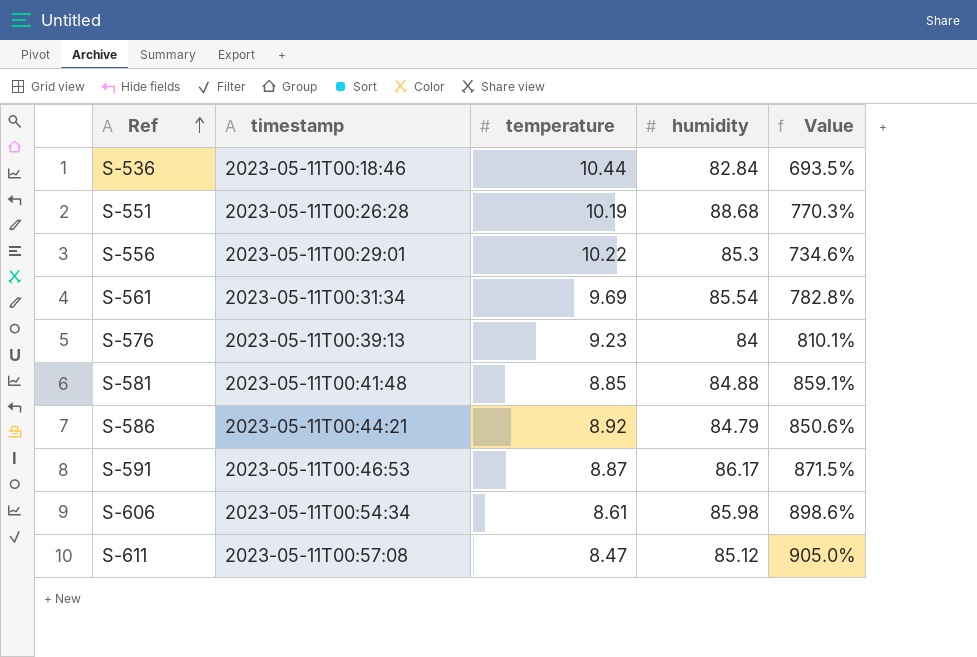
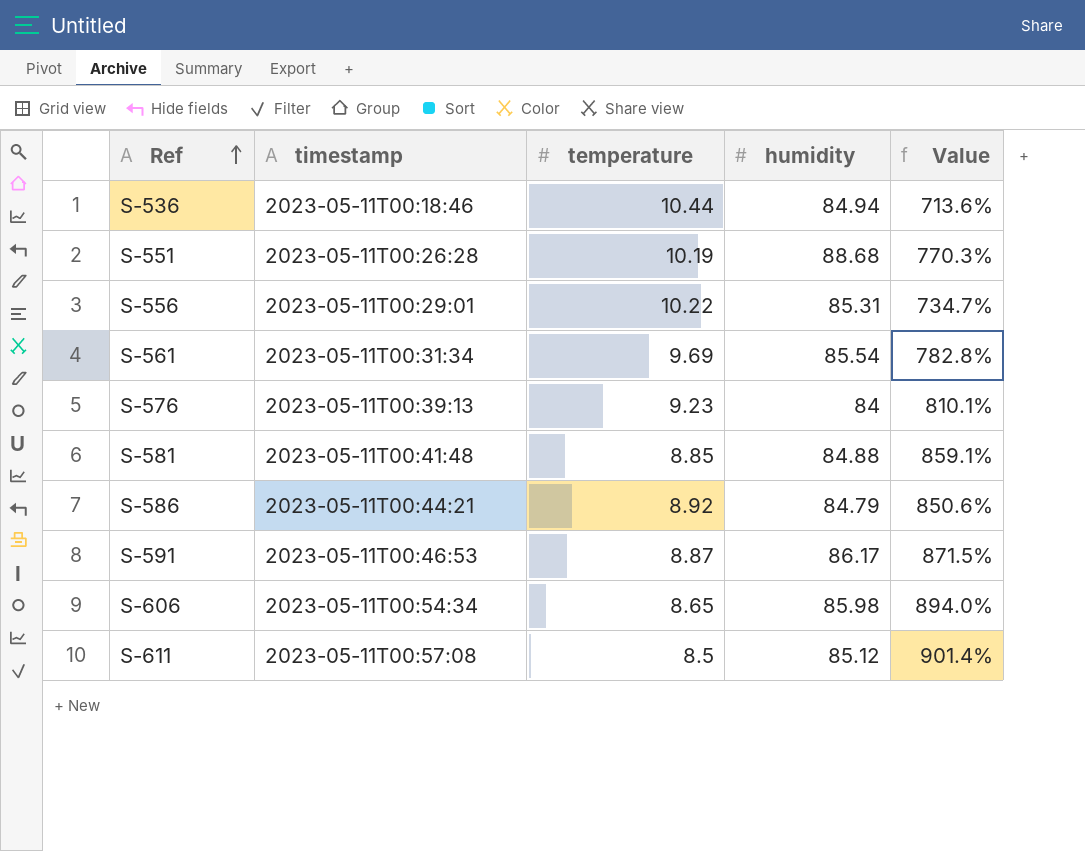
S-536 | humidity: 82.84 -> 84.94
S-536 | Value: 693.5% -> 713.6%
S-556 | humidity: 85.3 -> 85.31
S-556 | Value: 734.6% -> 734.7%
S-606 | temperature: 8.61 -> 8.65
S-606 | Value: 898.6% -> 894.0%
S-611 | temperature: 8.47 -> 8.5
S-611 | Value: 905.0% -> 901.4%

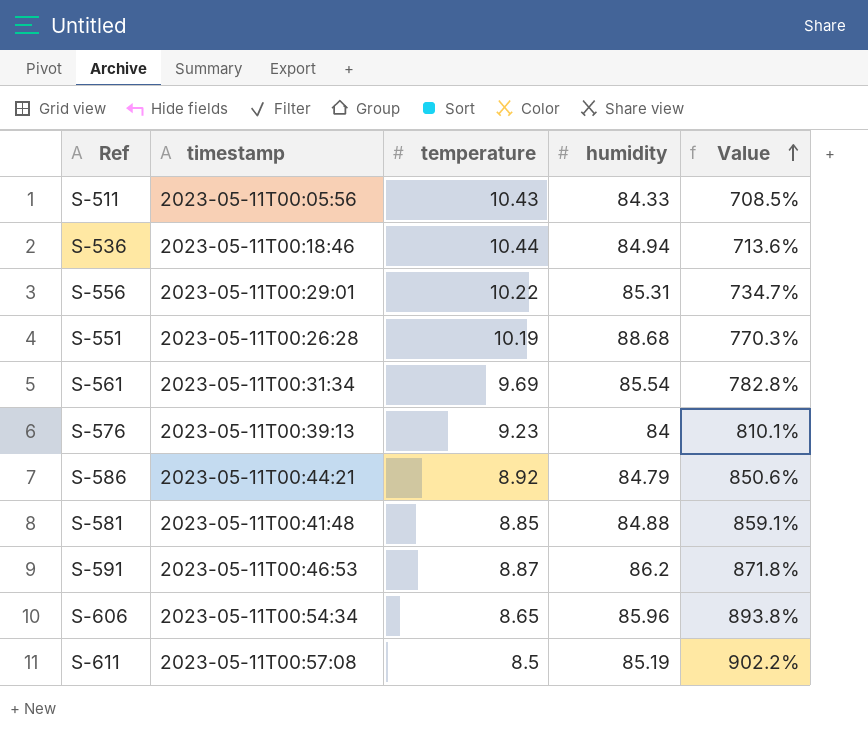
row order: Ref ascending -> Value ascending
row S-511: none -> 2023-05-11T00:05:56 | 10.43 | 84.33 | 708.5%
S-591 | humidity: 86.17 -> 86.2
S-591 | Value: 871.5% -> 871.8%
S-606 | humidity: 85.98 -> 85.96
S-606 | Value: 894.0% -> 893.8%
S-611 | humidity: 85.12 -> 85.19
S-611 | Value: 901.4% -> 902.2%

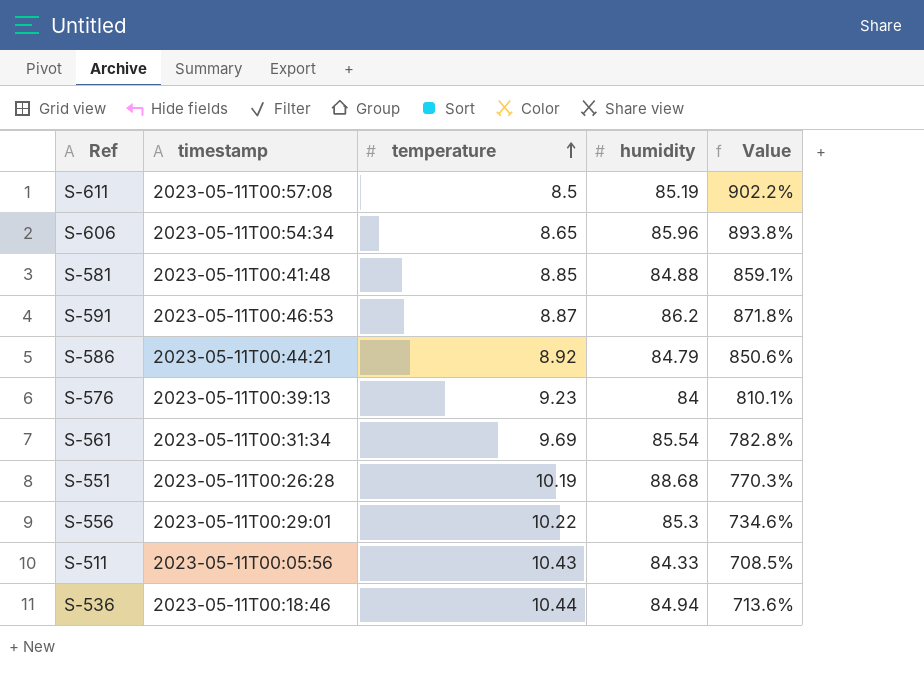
row order: Value ascending -> temperature ascending
S-556 | humidity: 85.31 -> 85.3
S-556 | Value: 734.7% -> 734.6%

